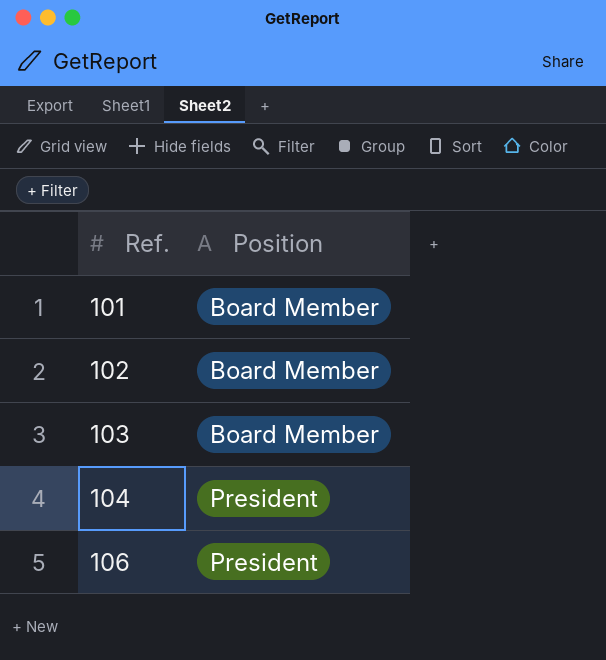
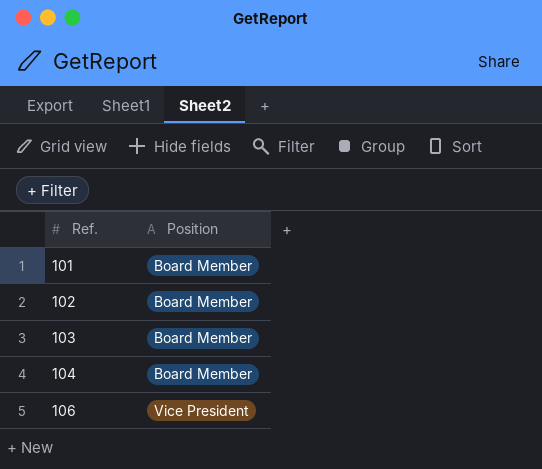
104 | Position: President -> Board Member
106 | Position: President -> Vice President

